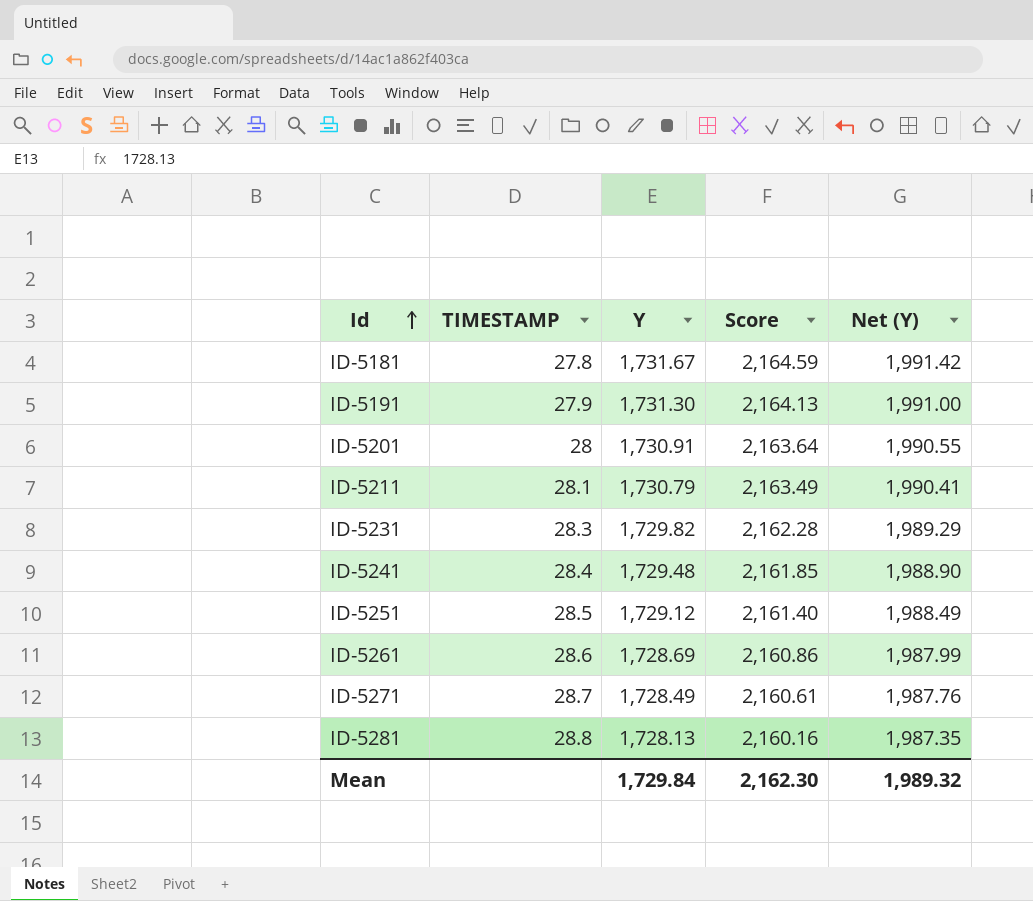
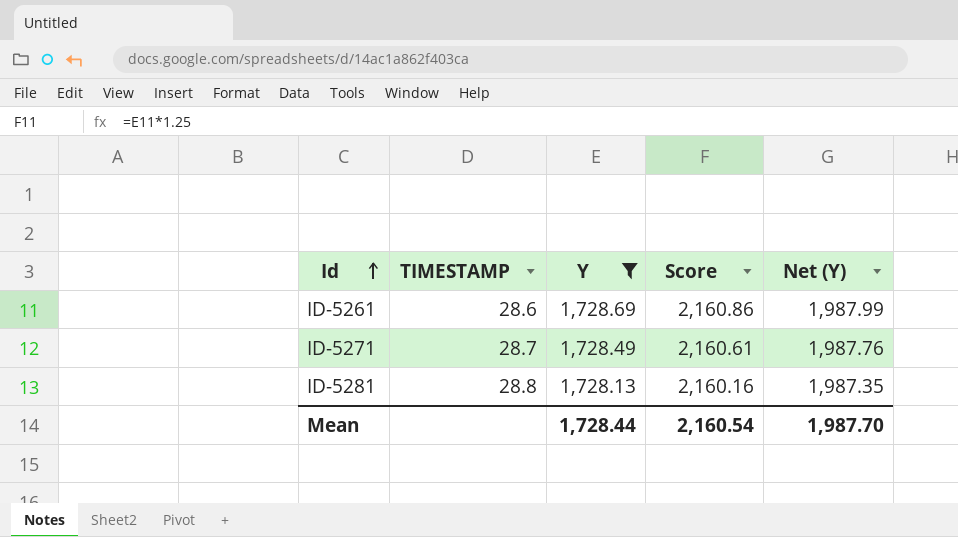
filter: none -> Y <= 1,728.69
Mean | Y: 1,729.84 -> 1,728.44
Mean | Score: 2,162.30 -> 2,160.54
Mean | Net (Y): 1,989.32 -> 1,987.70

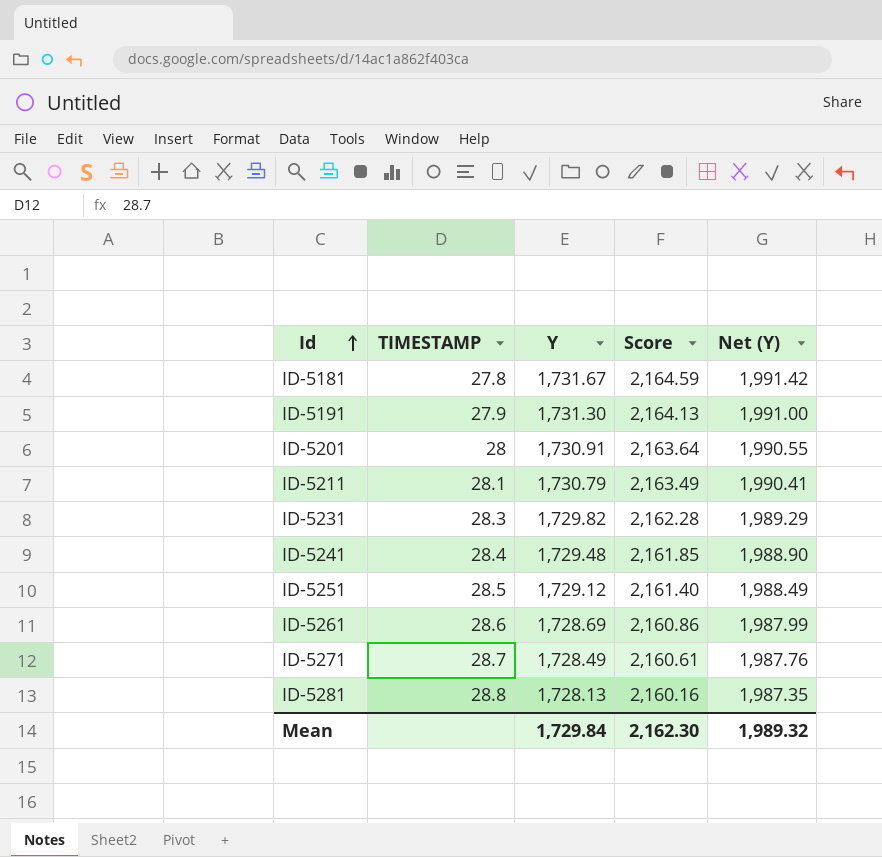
filter: Y <= 1,728.69 -> none
Mean | Y: 1,728.44 -> 1,729.84
Mean | Score: 2,160.54 -> 2,162.30
Mean | Net (Y): 1,987.70 -> 1,989.32

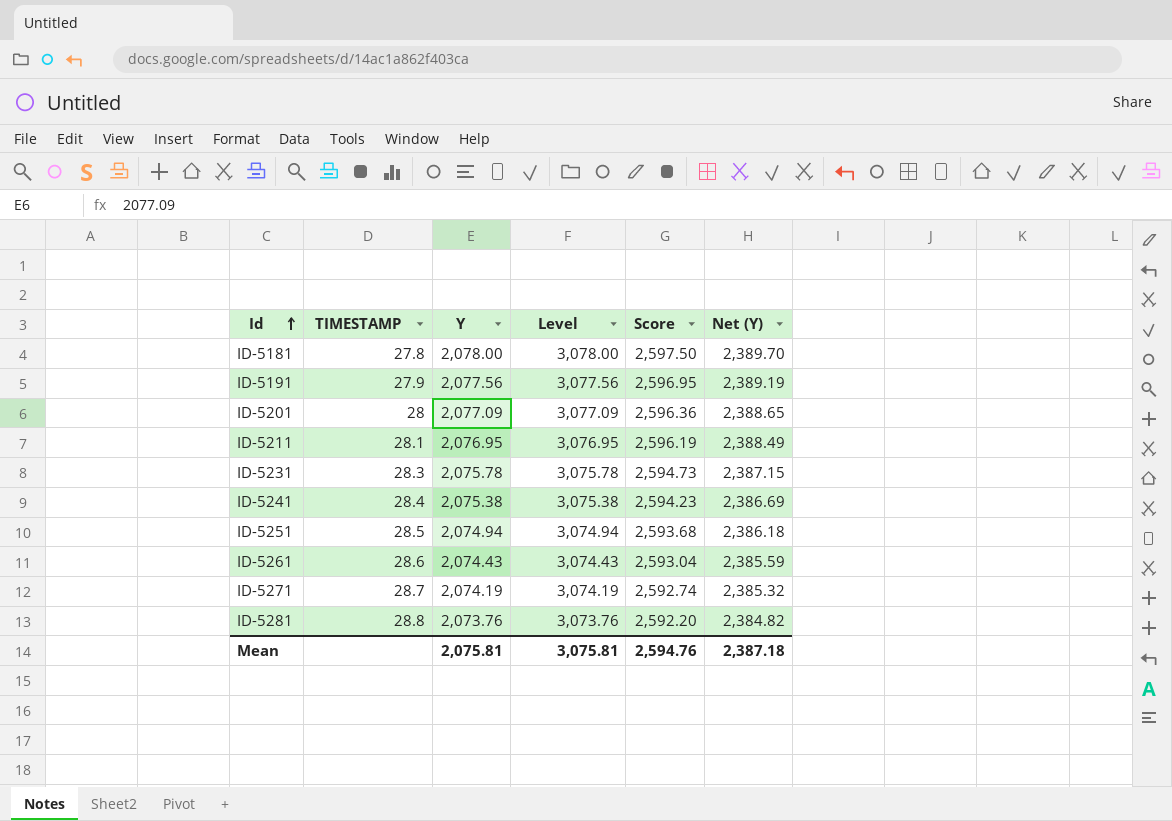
column Level | formula: none -> [Y] + 1000
ID-5181 | Y: 1,731.67 -> 2,078.00
ID-5181 | Score: 2,164.59 -> 2,597.50
ID-5181 | Net (Y): 1,991.42 -> 2,389.70
ID-5191 | Y: 1,731.30 -> 2,077.56
ID-5191 | Score: 2,164.13 -> 2,596.95
ID-5191 | Net (Y): 1,991.00 -> 2,389.19
ID-5201 | Y: 1,730.91 -> 2,077.09
ID-5201 | Score: 2,163.64 -> 2,596.36
ID-5201 | Net (Y): 1,990.55 -> 2,388.65
ID-5211 | Y: 1,730.79 -> 2,076.95
ID-5211 | Score: 2,163.49 -> 2,596.19
ID-5211 | Net (Y): 1,990.41 -> 2,388.49
ID-5231 | Y: 1,729.82 -> 2,075.78
ID-5231 | Score: 2,162.28 -> 2,594.73
ID-5231 | Net (Y): 1,989.29 -> 2,387.15
ID-5241 | Y: 1,729.48 -> 2,075.38
ID-5241 | Score: 2,161.85 -> 2,594.23
ID-5241 | Net (Y): 1,988.90 -> 2,386.69
ID-5251 | Y: 1,729.12 -> 2,074.94
ID-5251 | Score: 2,161.40 -> 2,593.68
ID-5251 | Net (Y): 1,988.49 -> 2,386.18
ID-5261 | Y: 1,728.69 -> 2,074.43
ID-5261 | Score: 2,160.86 -> 2,593.04
ID-5261 | Net (Y): 1,987.99 -> 2,385.59
ID-5271 | Y: 1,728.49 -> 2,074.19
ID-5271 | Score: 2,160.61 -> 2,592.74
ID-5271 | Net (Y): 1,987.76 -> 2,385.32
ID-5281 | Y: 1,728.13 -> 2,073.76
ID-5281 | Score: 2,160.16 -> 2,592.20
ID-5281 | Net (Y): 1,987.35 -> 2,384.82
Mean | Y: 1,729.84 -> 2,075.81
Mean | Score: 2,162.30 -> 2,594.76
Mean | Net (Y): 1,989.32 -> 2,387.18

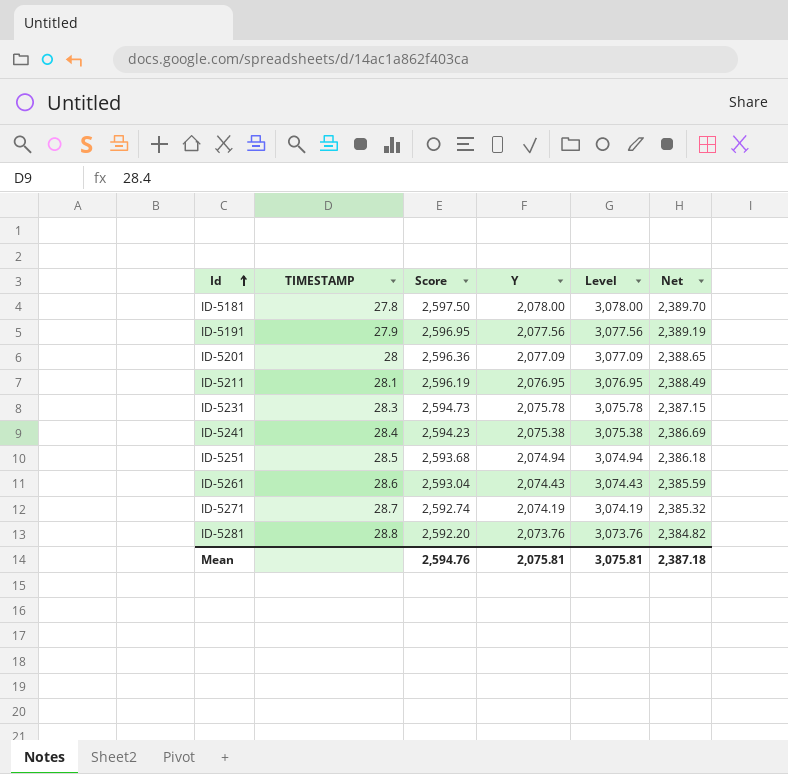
column Score | position: 5 -> 3
column name: Net (Y) -> Net

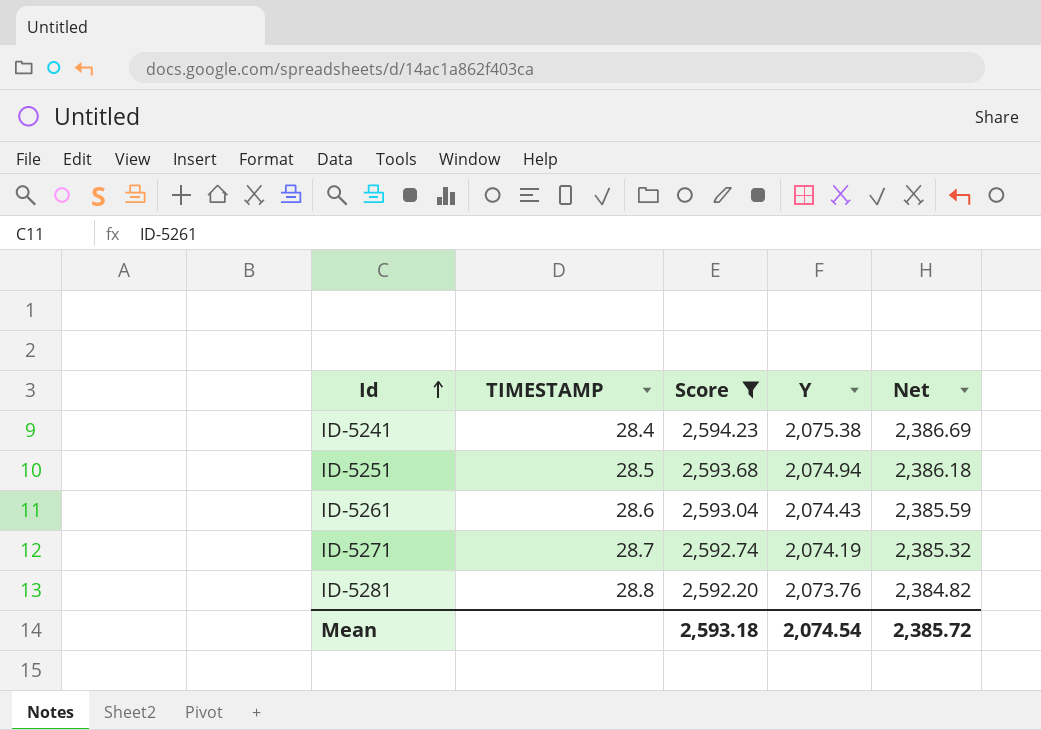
filter: none -> Score <= 2,594.23
column Level | formula: [Y] + 1000 -> none
Mean | Score: 2,594.76 -> 2,593.18
Mean | Y: 2,075.81 -> 2,074.54
Mean | Net: 2,387.18 -> 2,385.72

